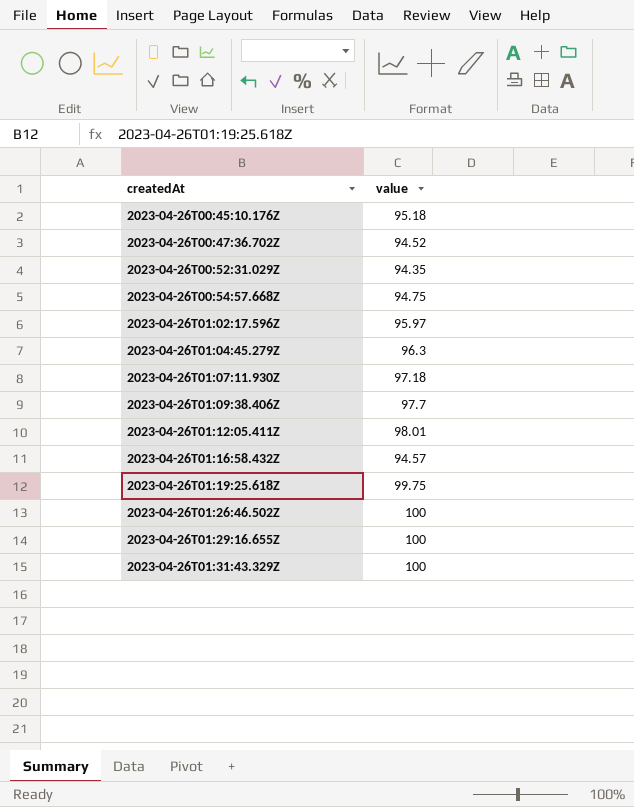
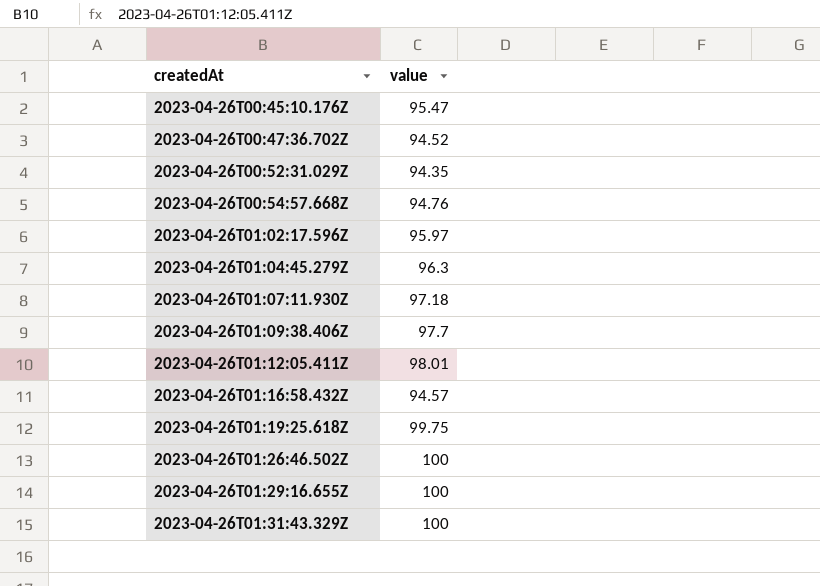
2023-04-26T00:45:10.176Z | value: 95.18 -> 95.47
2023-04-26T00:54:57.668Z | value: 94.75 -> 94.76

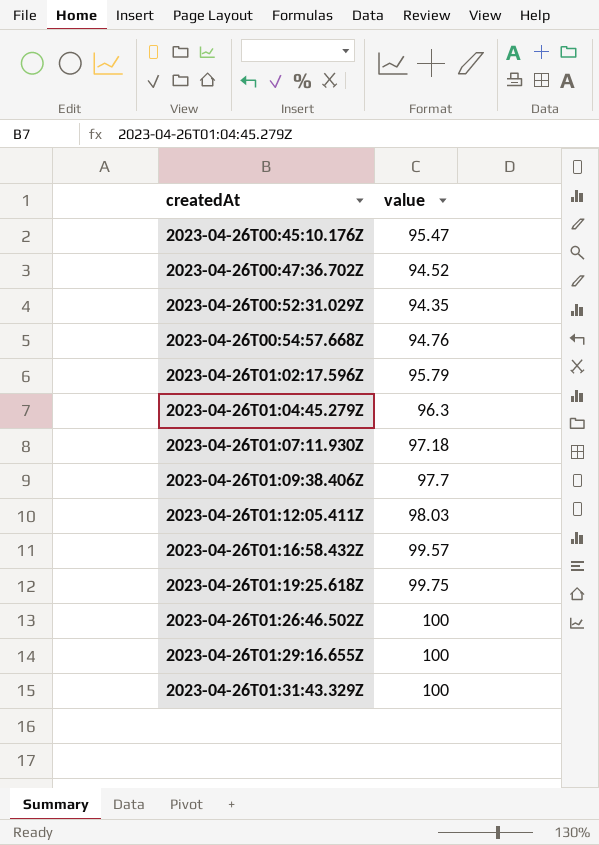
2023-04-26T01:02:17.596Z | value: 95.97 -> 95.79
2023-04-26T01:12:05.411Z | value: 98.01 -> 98.03
2023-04-26T01:16:58.432Z | value: 94.57 -> 99.57

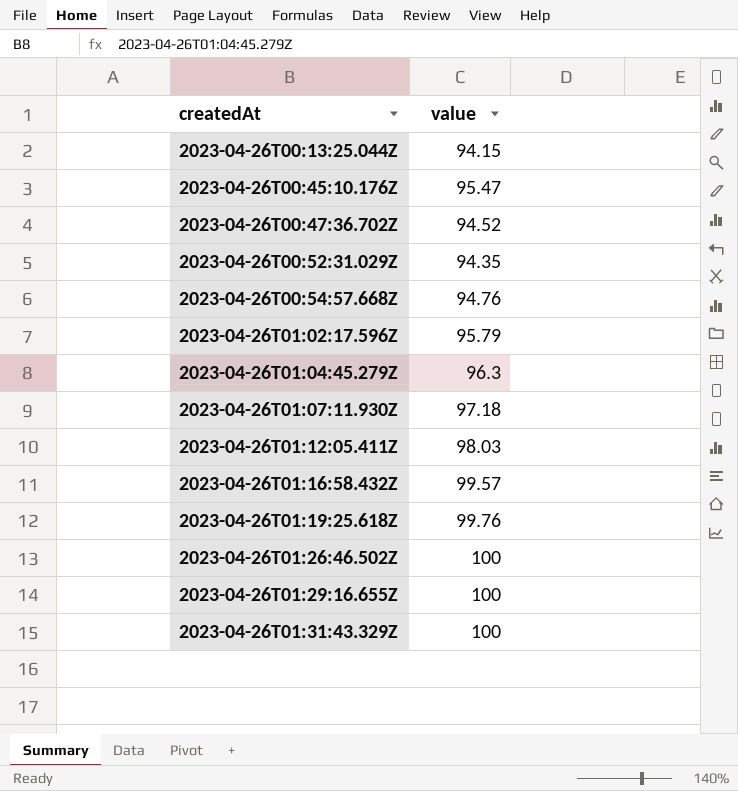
row 2023-04-26T01:09:38.406Z: 97.7 -> none
row 2023-04-26T00:13:25.044Z: none -> 94.15
2023-04-26T01:19:25.618Z | value: 99.75 -> 99.76

